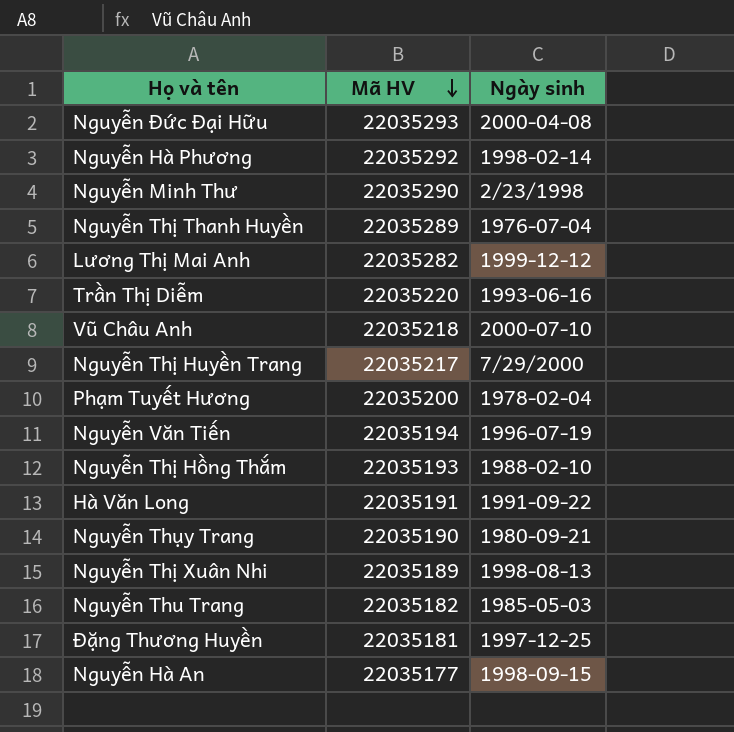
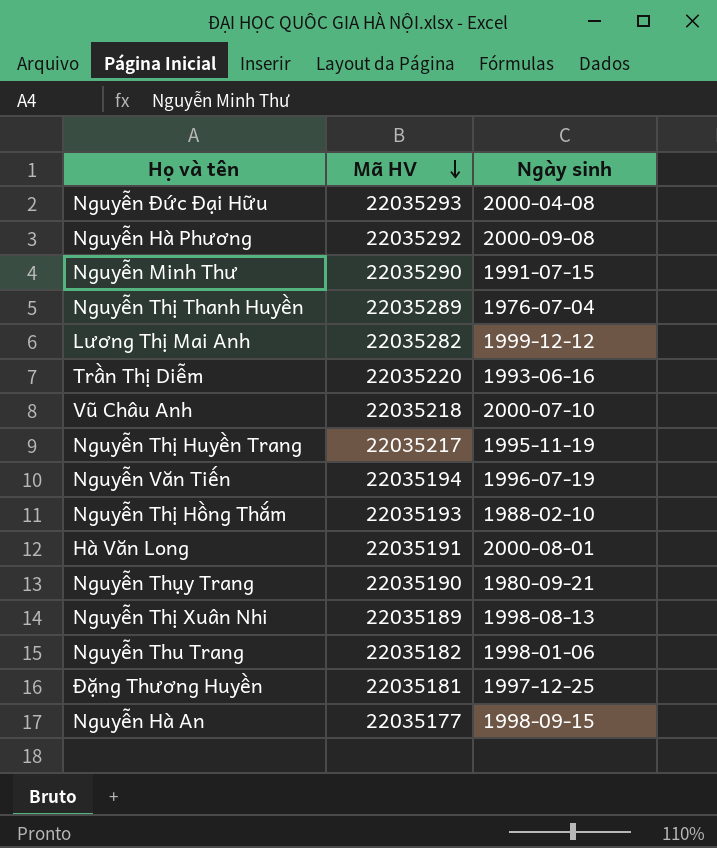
row Phạm Tuyết Hương: 22035200 | 1978-02-04 -> none
Nguyễn Hà Phương | Ngày sinh: 1998-02-14 -> 2000-09-08
Nguyễn Minh Thư | Ngày sinh: 2/23/1998 -> 1991-07-15
Nguyễn Thị Huyền Trang | Ngày sinh: 7/29/2000 -> 1995-11-19
Hà Văn Long | Ngày sinh: 1991-09-22 -> 2000-08-01
Nguyễn Thu Trang | Ngày sinh: 1985-05-03 -> 1998-01-06

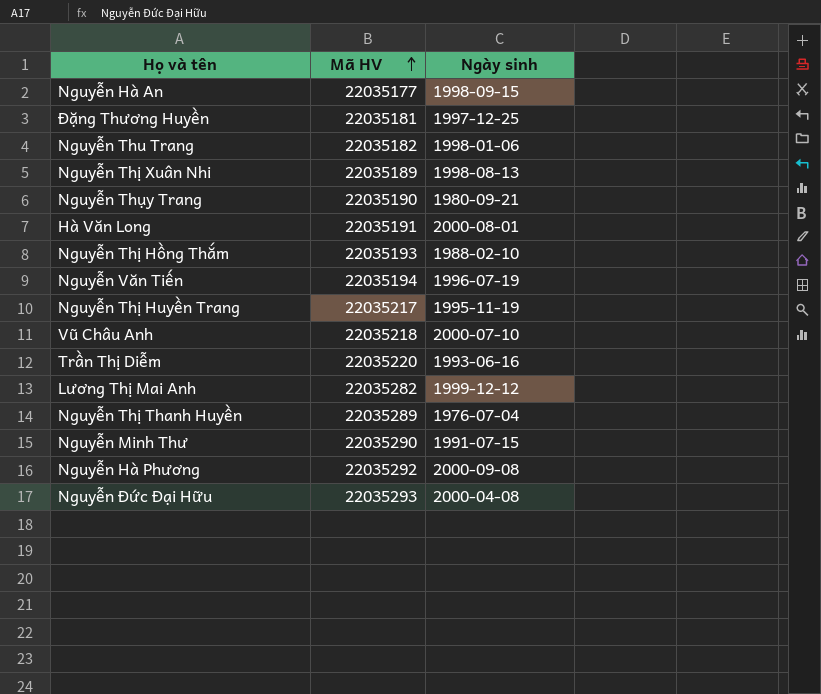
row order: Mã HV descending -> Mã HV ascending

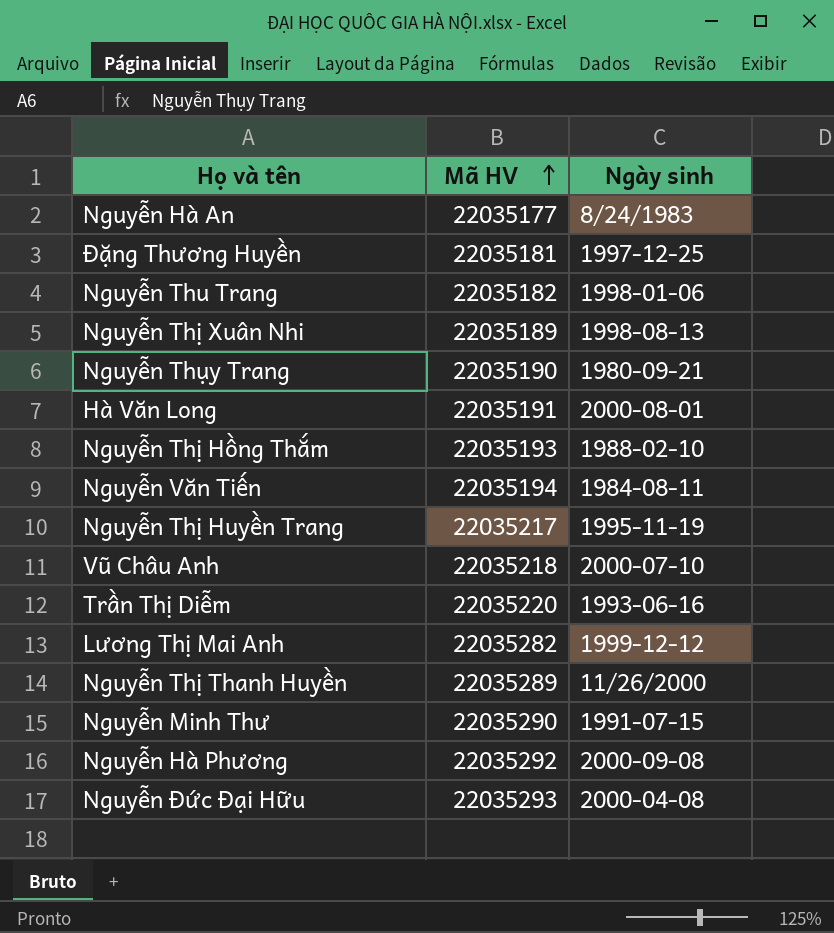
Nguyễn Hà An | Ngày sinh: 1998-09-15 -> 8/24/1983
Nguyễn Văn Tiến | Ngày sinh: 1996-07-19 -> 1984-08-11
Nguyễn Thị Thanh Huyền | Ngày sinh: 1976-07-04 -> 11/26/2000

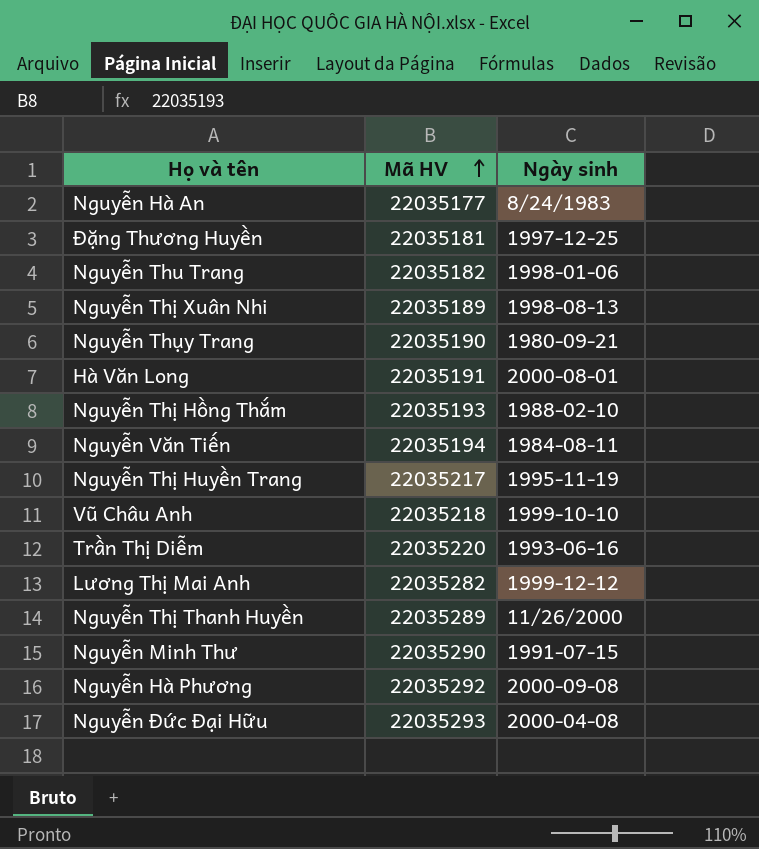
Vũ Châu Anh | Ngày sinh: 2000-07-10 -> 1999-10-10

